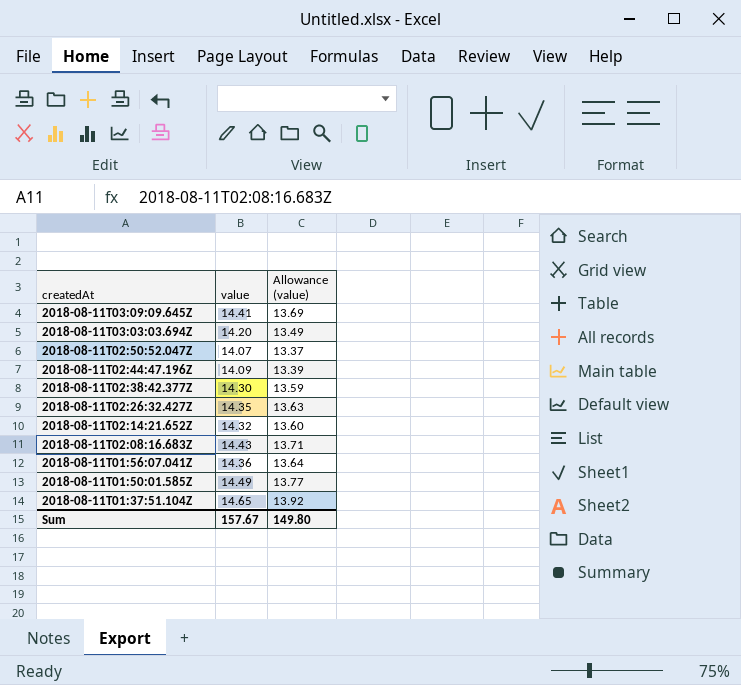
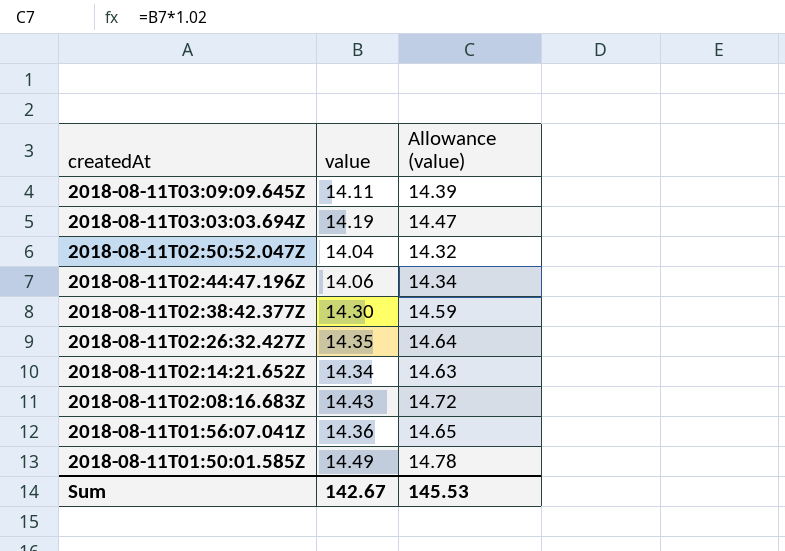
column Allowance (value) | formula: [value] * 0.95 -> [value] * 1.02
row 2018-08-11T01:37:51.104Z: 14.65 | 13.92 -> none
2018-08-11T03:09:09.645Z | value: 14.41 -> 14.11
2018-08-11T03:03:03.694Z | value: 14.20 -> 14.19
2018-08-11T02:50:52.047Z | value: 14.07 -> 14.04
2018-08-11T02:44:47.196Z | value: 14.09 -> 14.06
2018-08-11T02:14:21.652Z | value: 14.32 -> 14.34
Sum | value: 157.67 -> 142.67
Sum | Allowance (value): 149.80 -> 145.53

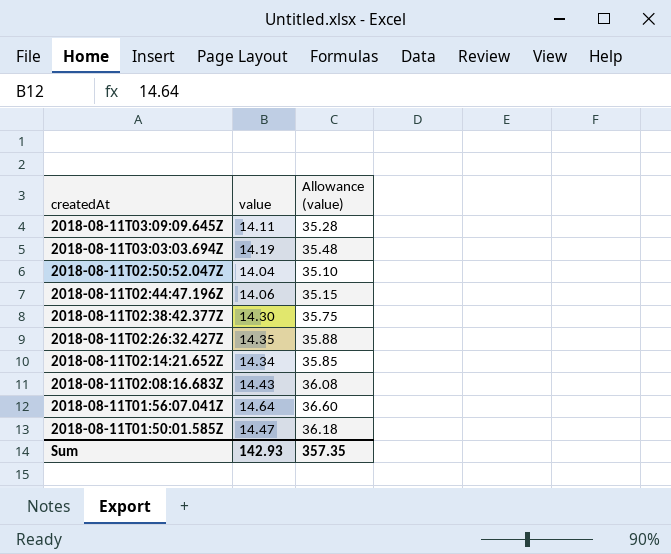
column Allowance (value) | formula: [value] * 1.02 -> [value] * 2.5
2018-08-11T01:56:07.041Z | value: 14.36 -> 14.64
2018-08-11T01:50:01.585Z | value: 14.49 -> 14.47
Sum | value: 142.67 -> 142.93
Sum | Allowance (value): 145.53 -> 357.35

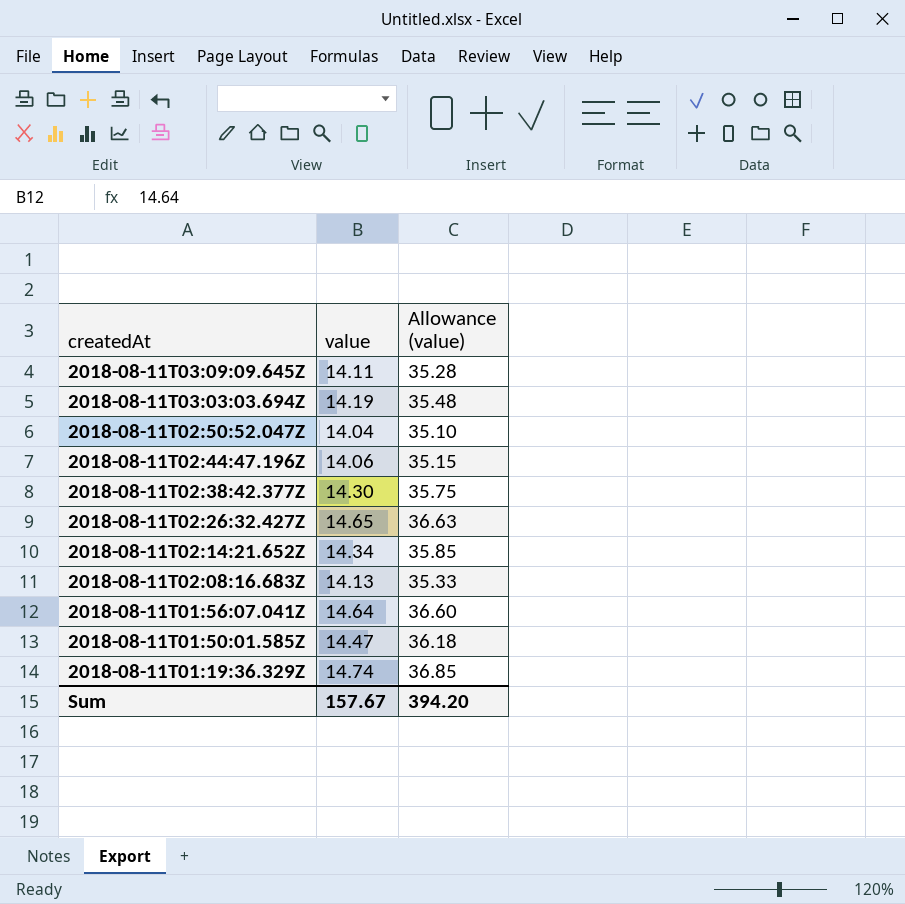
2018-08-11T02:26:32.427Z | value: 14.35 -> 14.65
2018-08-11T02:26:32.427Z | Allowance (value): 35.88 -> 36.63
2018-08-11T02:08:16.683Z | value: 14.43 -> 14.13
2018-08-11T02:08:16.683Z | Allowance (value): 36.08 -> 35.33
row 2018-08-11T01:19:36.329Z: none -> 14.74 | 36.85
Sum | value: 142.93 -> 157.67
Sum | Allowance (value): 357.35 -> 394.20

